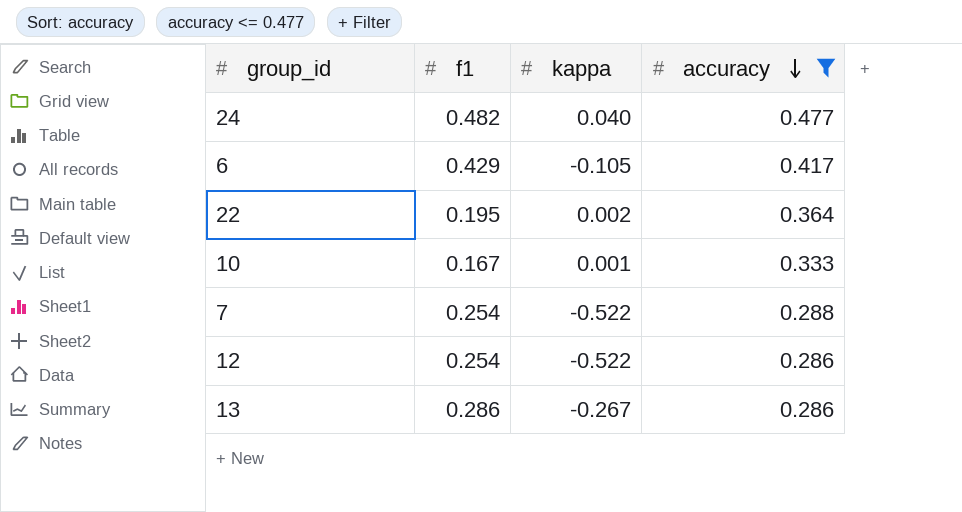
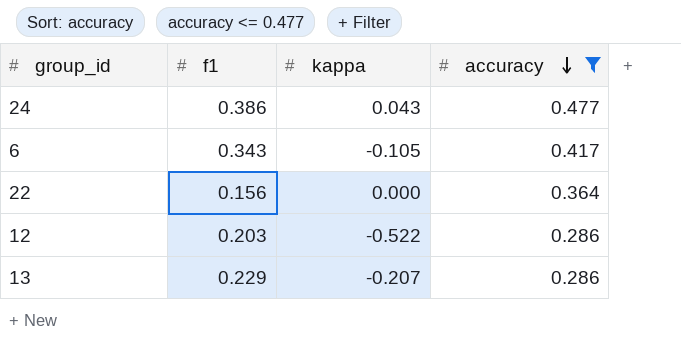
row 10: 0.167 | 0.001 | 0.333 -> none
row 7: 0.254 | -0.522 | 0.288 -> none
24 | f1: 0.482 -> 0.386
24 | kappa: 0.040 -> 0.043
6 | f1: 0.429 -> 0.343
22 | f1: 0.195 -> 0.156
22 | kappa: 0.002 -> 0.000
12 | f1: 0.254 -> 0.203
13 | f1: 0.286 -> 0.229
13 | kappa: -0.267 -> -0.207

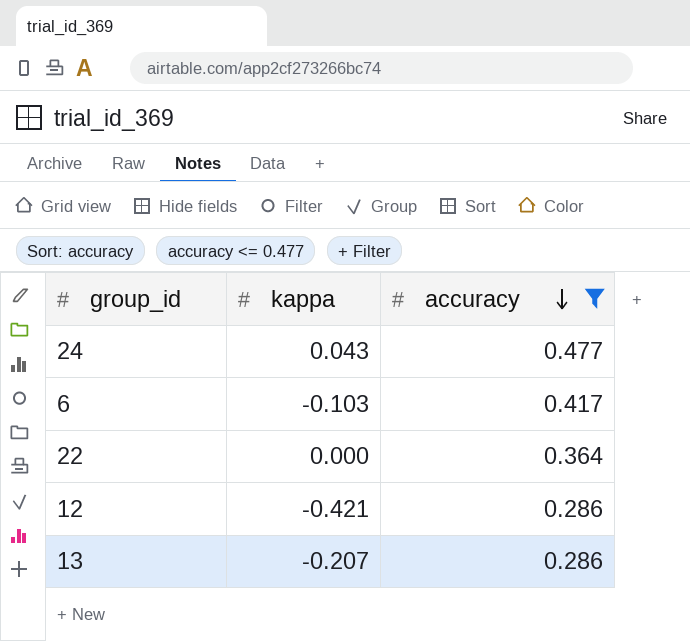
column f1 | position: 2 -> none
6 | kappa: -0.105 -> -0.103
12 | kappa: -0.522 -> -0.421

